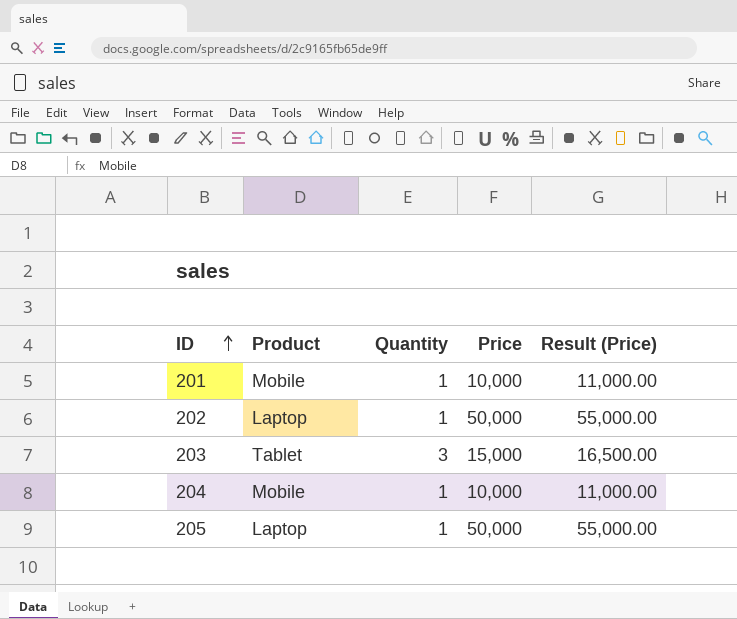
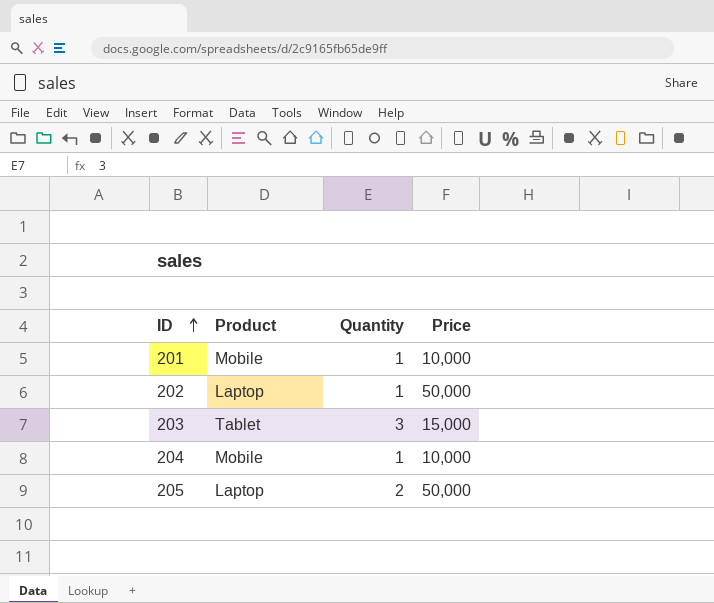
column Result (Price) | formula: [Price] * 1.1 -> none
205 | Quantity: 1 -> 2

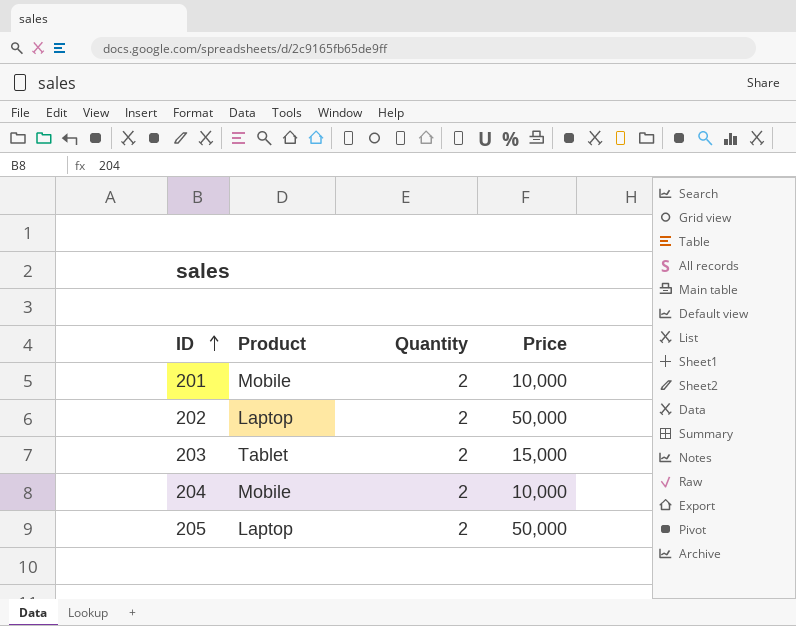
201 | Quantity: 1 -> 2
202 | Quantity: 1 -> 2
203 | Quantity: 3 -> 2
204 | Quantity: 1 -> 2

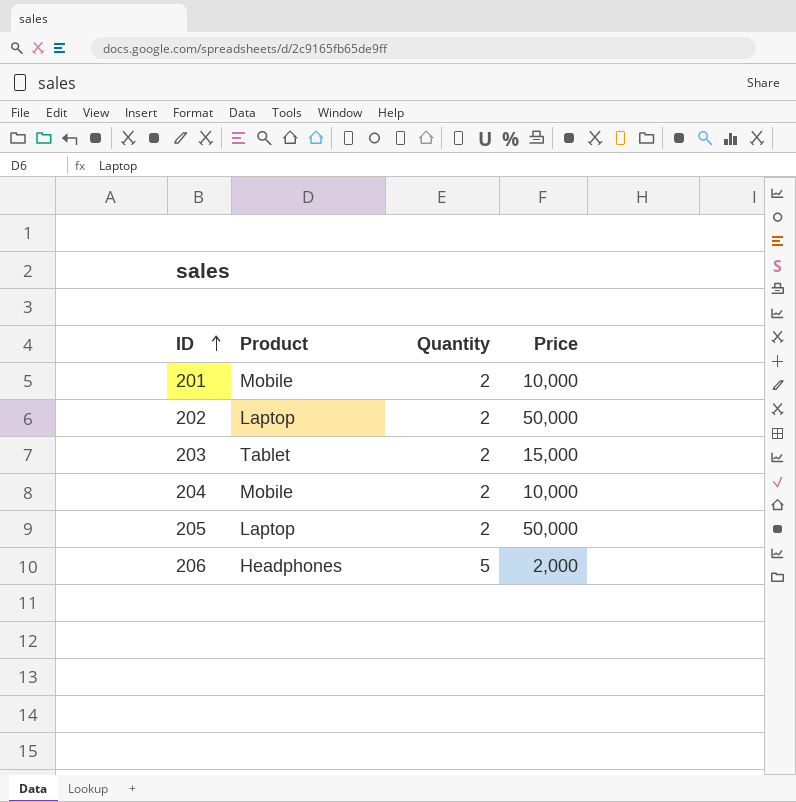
row 206: none -> Headphones | 5 | 2,000

